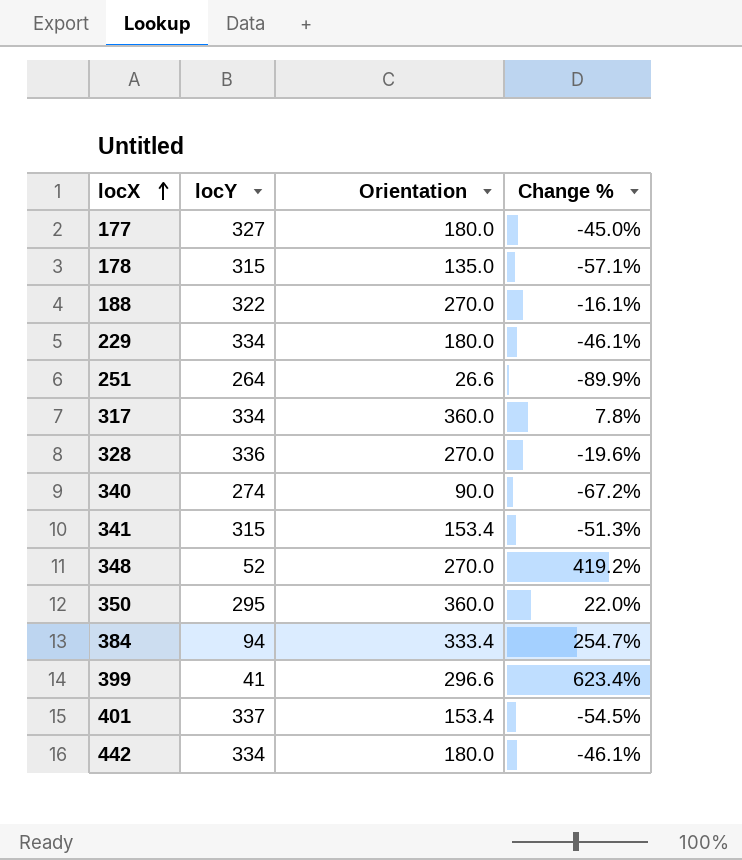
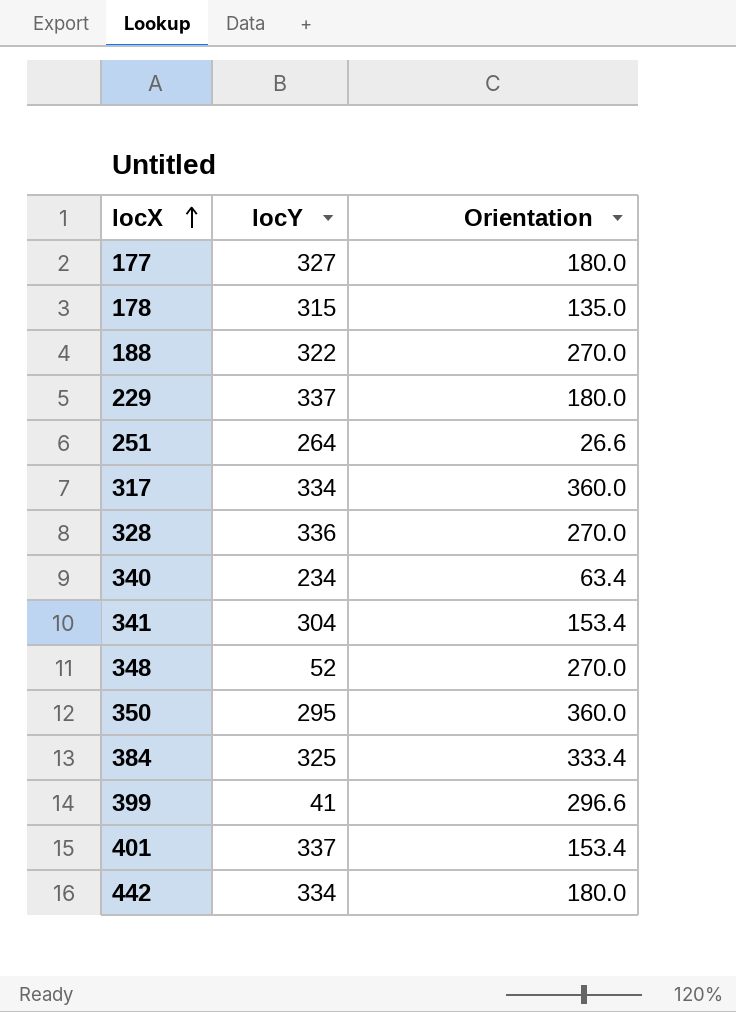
column Change % | formula: ([Orientation] - [locY]) / [locY] -> none
229 | locY: 334 -> 337
340 | locY: 274 -> 234
340 | Orientation: 90.0 -> 63.4
341 | locY: 315 -> 304
384 | locY: 94 -> 325

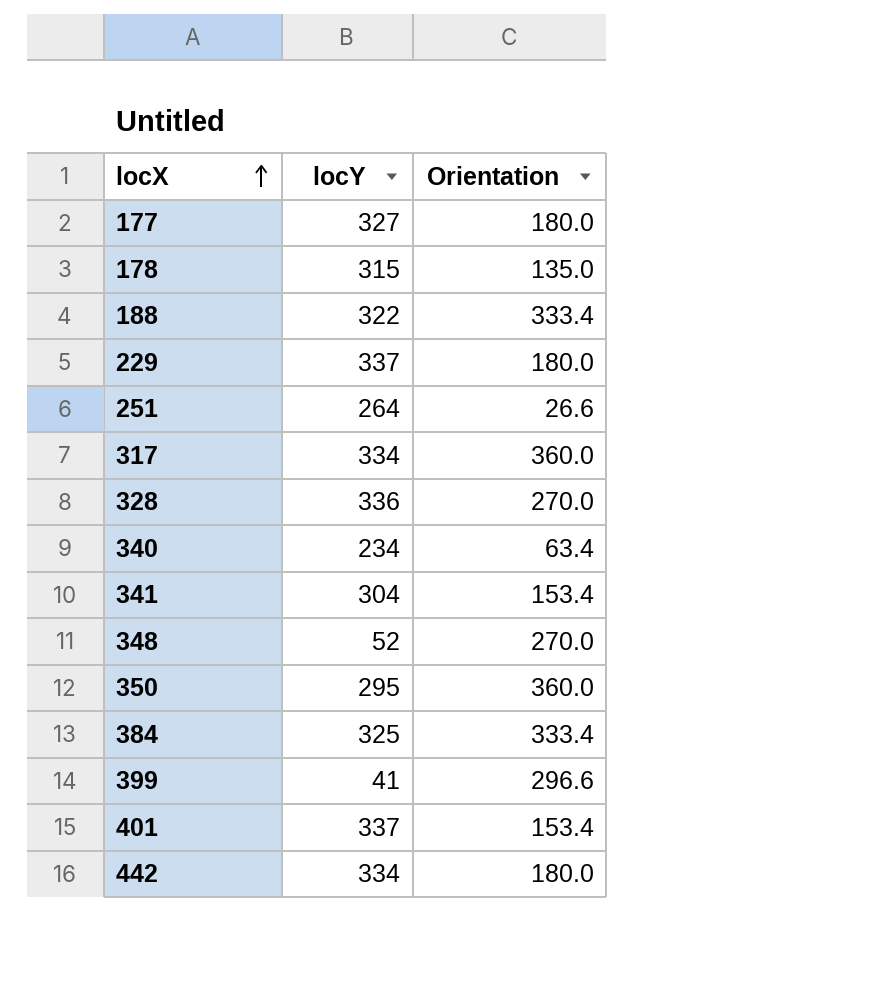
188 | Orientation: 270.0 -> 333.4

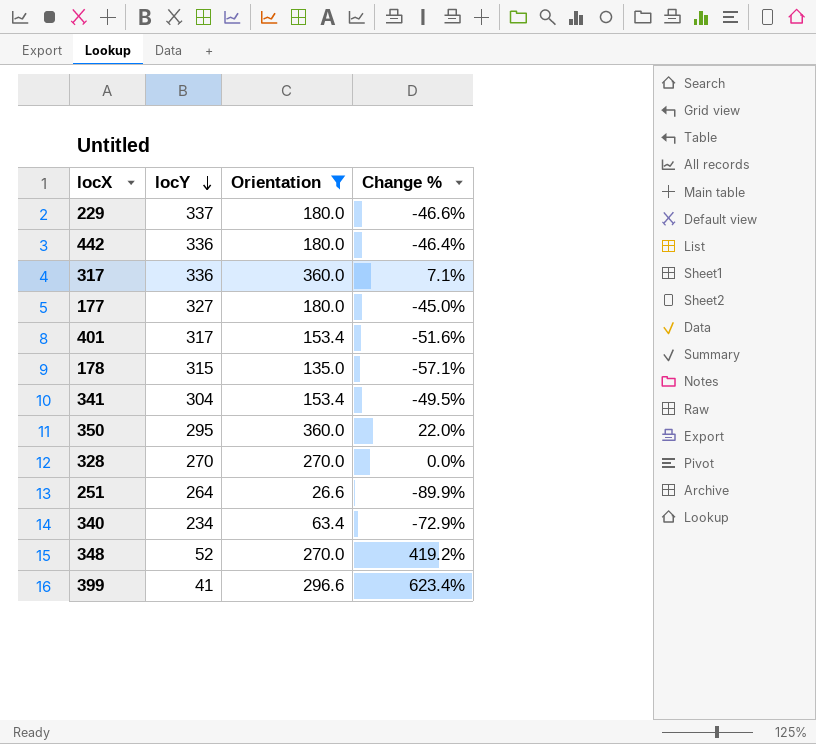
filter: none -> Orientation != 333.4
row order: locX ascending -> locY descending
column Change % | formula: none -> ([Orientation] - [locY]) / [locY]
442 | locY: 334 -> 336
317 | locY: 334 -> 336
401 | locY: 337 -> 317
328 | locY: 336 -> 270

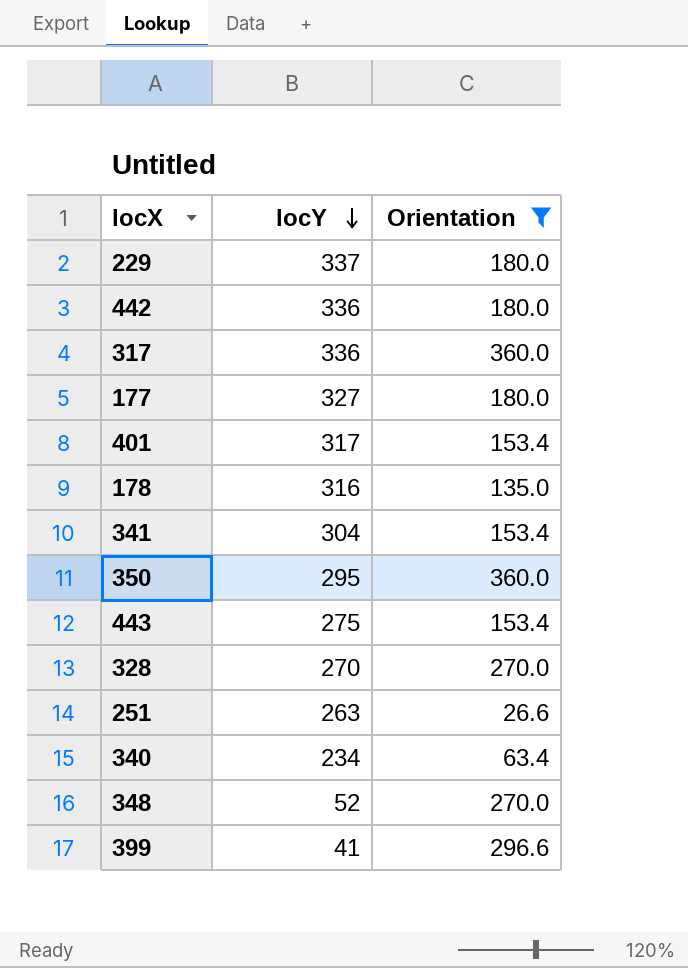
column Change % | formula: ([Orientation] - [locY]) / [locY] -> none
178 | locY: 315 -> 316
row 443: none -> 275 | 153.4
251 | locY: 264 -> 263

